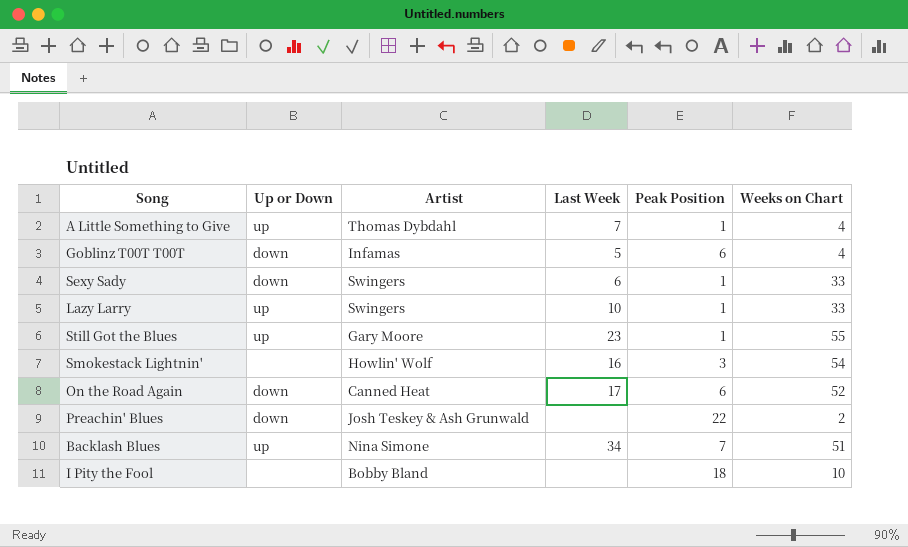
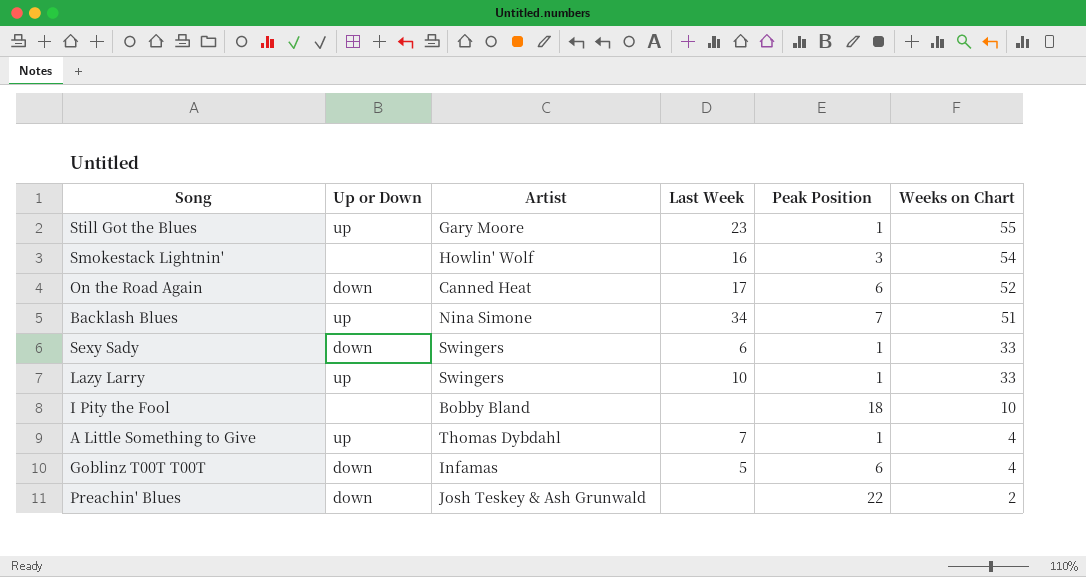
row order: none -> Weeks on Chart descending

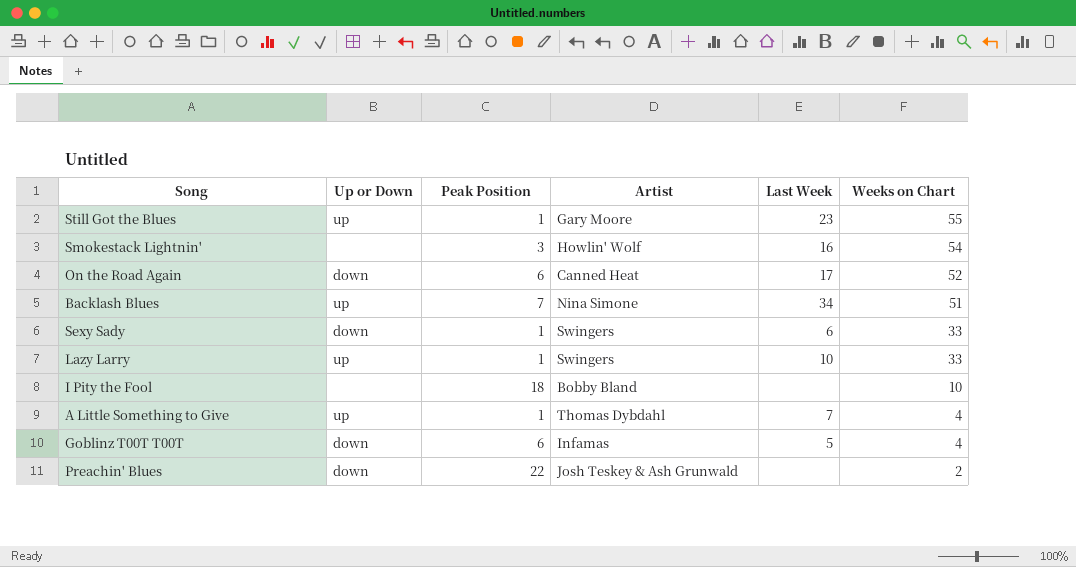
column Peak Position | position: 5 -> 3

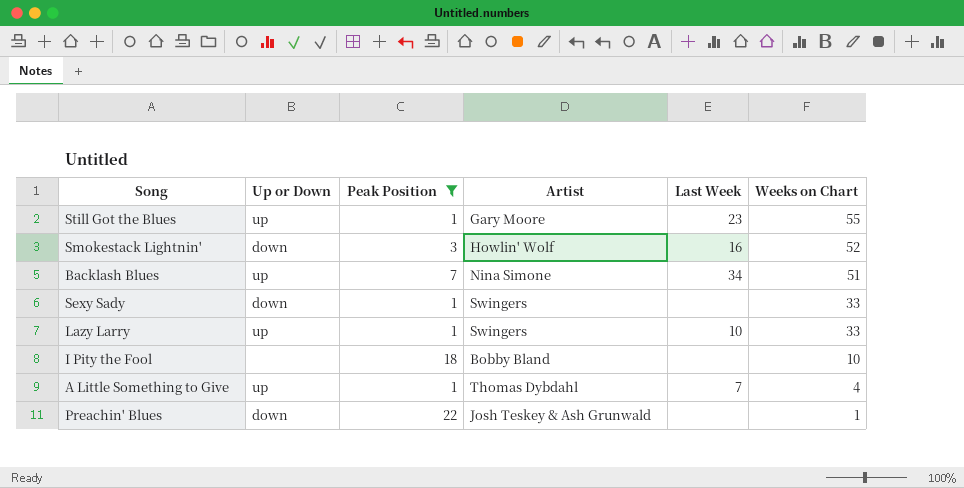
filter: none -> Peak Position != 6
Smokestack Lightnin' | Up or Down: none -> down
Smokestack Lightnin' | Weeks on Chart: 54 -> 52
Sexy Sady | Last Week: 6 -> none
Preachin' Blues | Weeks on Chart: 2 -> 1

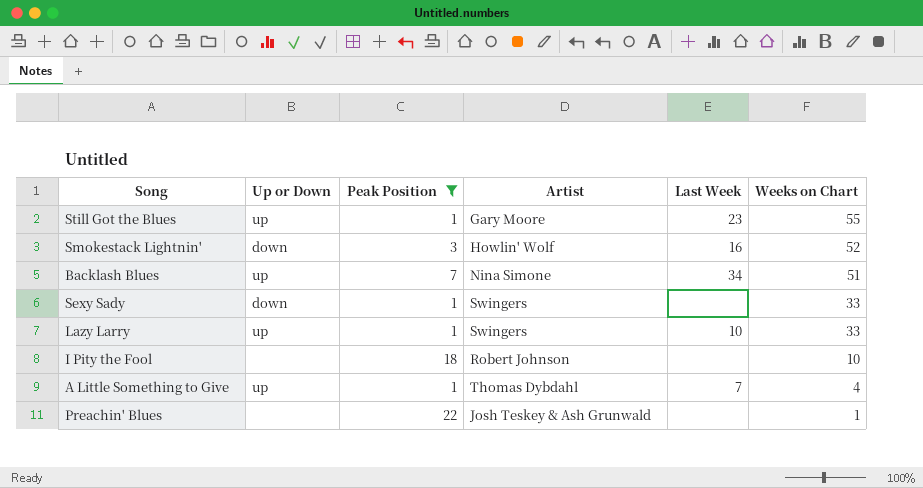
I Pity the Fool | Artist: Bobby Bland -> Robert Johnson
Preachin' Blues | Up or Down: down -> none

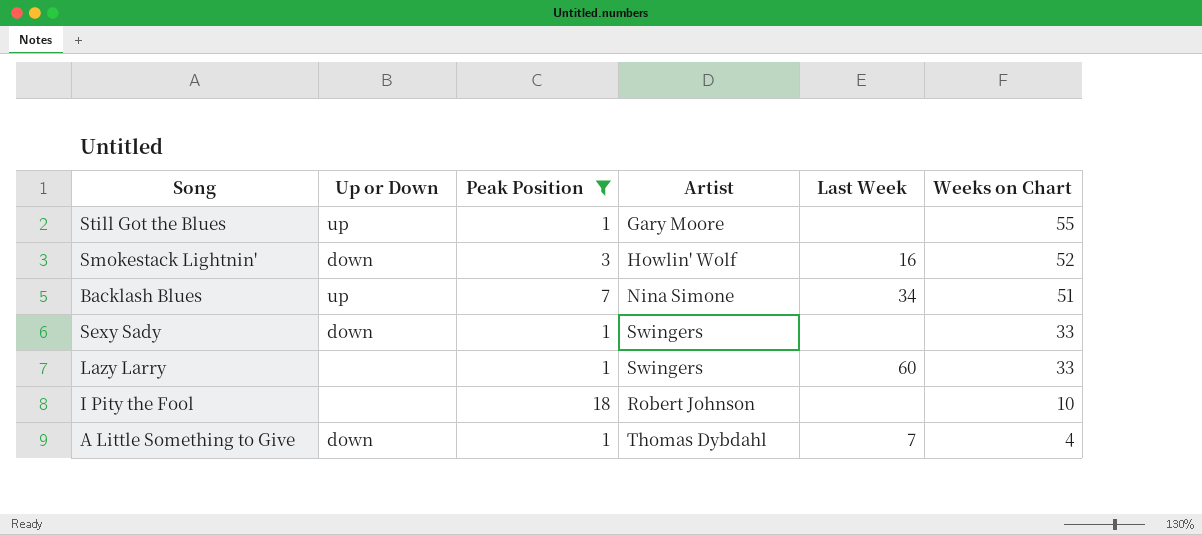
row Preachin' Blues: none | 22 | Josh Teskey & Ash Grunwald | none | 1 -> none
Still Got the Blues | Last Week: 23 -> none
Lazy Larry | Up or Down: up -> none
Lazy Larry | Last Week: 10 -> 60
A Little Something to Give | Up or Down: up -> down

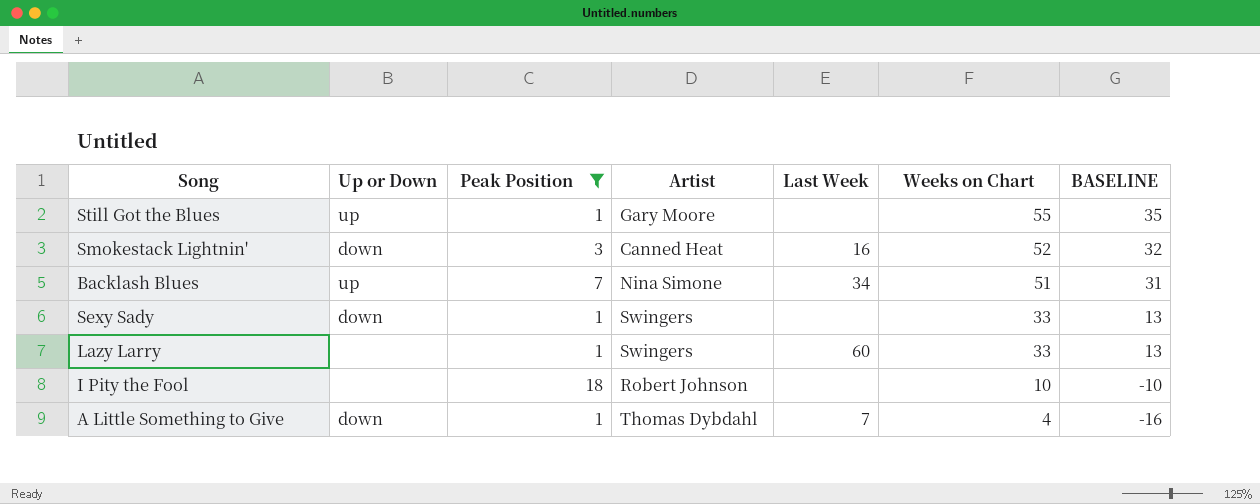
column BASELINE | formula: none -> [Weeks on Chart] - 20
Smokestack Lightnin' | Artist: Howlin' Wolf -> Canned Heat

